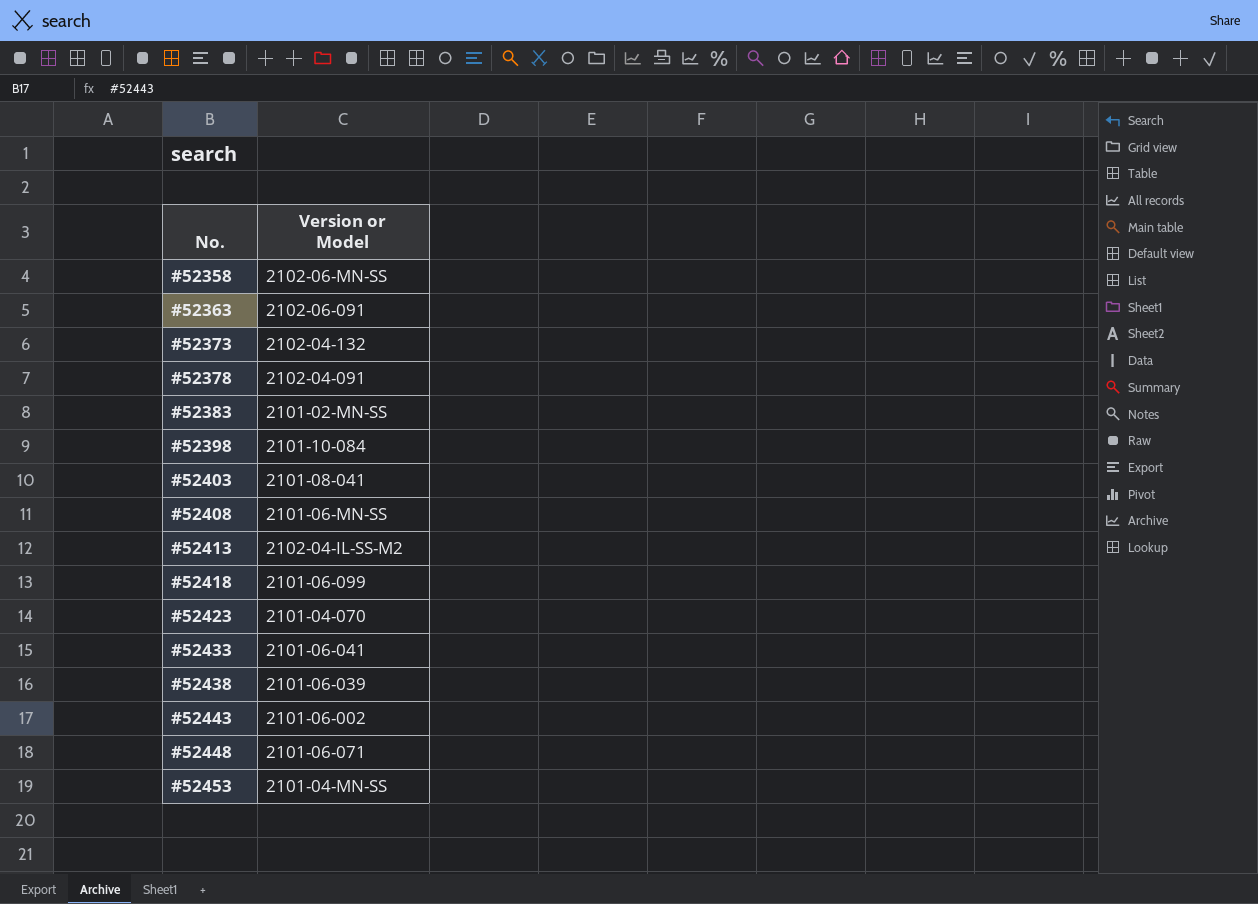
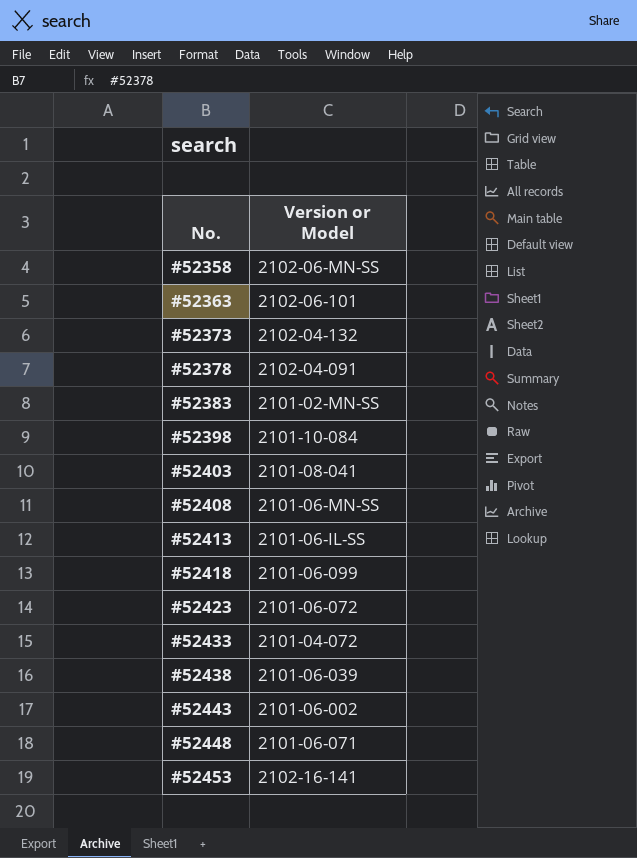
#52363 | Version or Model: 2102-06-091 -> 2102-06-101
#52413 | Version or Model: 2102-04-IL-SS-M2 -> 2101-06-IL-SS
#52423 | Version or Model: 2101-04-070 -> 2101-06-072
#52433 | Version or Model: 2101-06-041 -> 2101-04-072
#52453 | Version or Model: 2101-04-MN-SS -> 2102-16-141

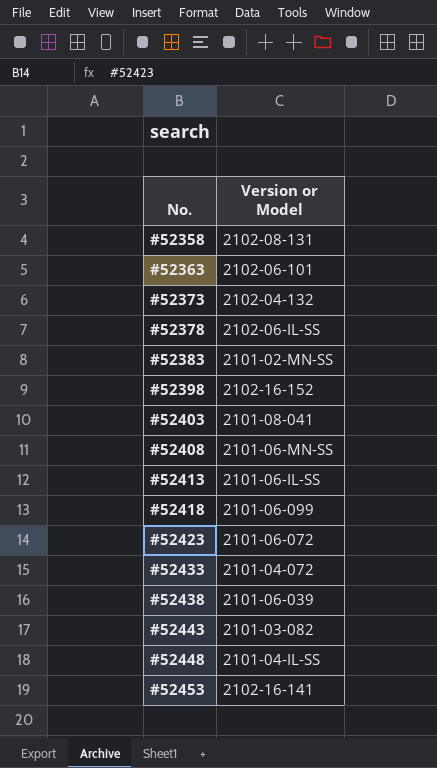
#52358 | Version or Model: 2102-06-MN-SS -> 2102-08-131
#52378 | Version or Model: 2102-04-091 -> 2102-06-IL-SS
#52398 | Version or Model: 2101-10-084 -> 2102-16-152
#52443 | Version or Model: 2101-06-002 -> 2101-03-082
#52448 | Version or Model: 2101-06-071 -> 2101-04-IL-SS

